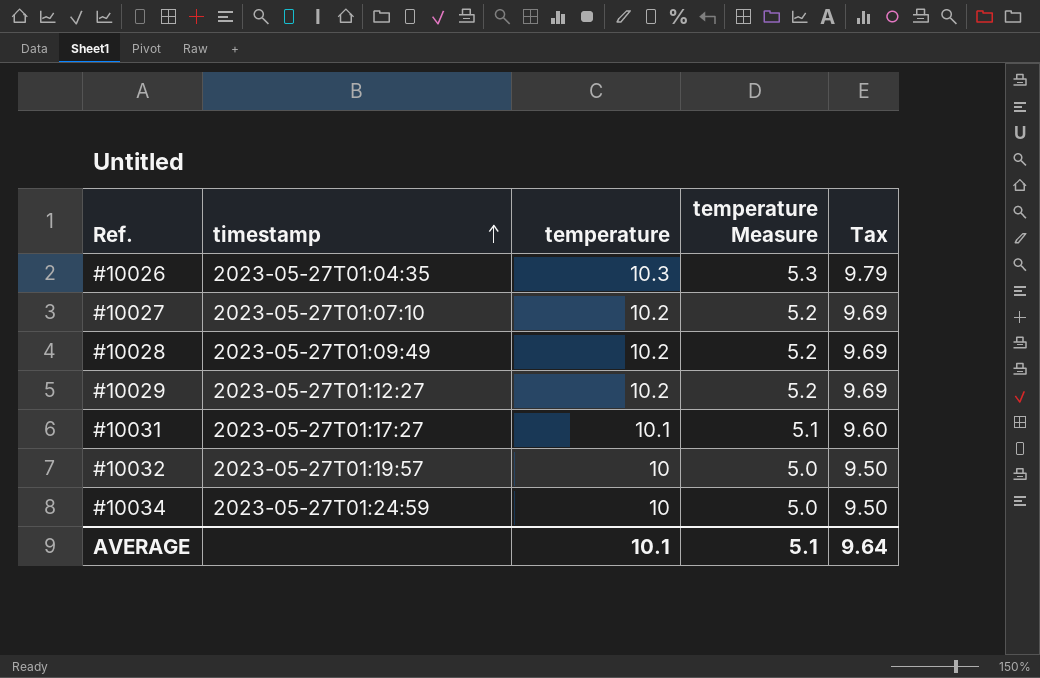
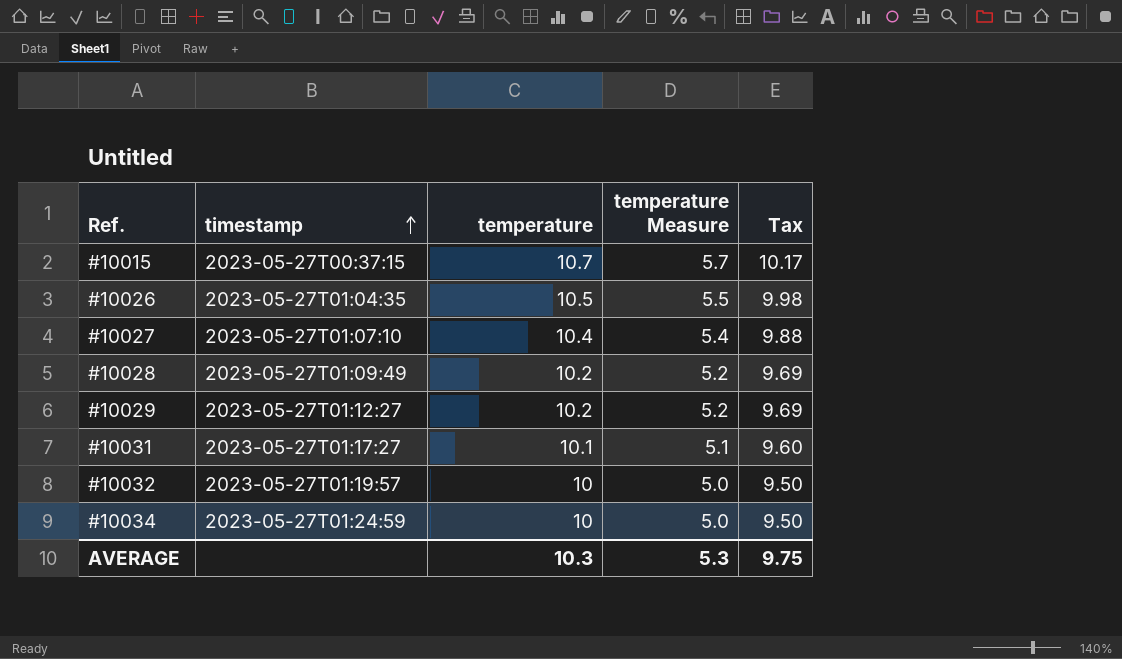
row #10015: none -> 2023-05-27T00:37:15 | 10.7 | 5.7 | 10.17
#10026 | temperature: 10.3 -> 10.5
#10026 | temperature Measure: 5.3 -> 5.5
#10026 | Tax: 9.79 -> 9.98
#10027 | temperature: 10.2 -> 10.4
#10027 | temperature Measure: 5.2 -> 5.4
#10027 | Tax: 9.69 -> 9.88
AVERAGE | temperature: 10.1 -> 10.3
AVERAGE | temperature Measure: 5.1 -> 5.3
AVERAGE | Tax: 9.64 -> 9.75

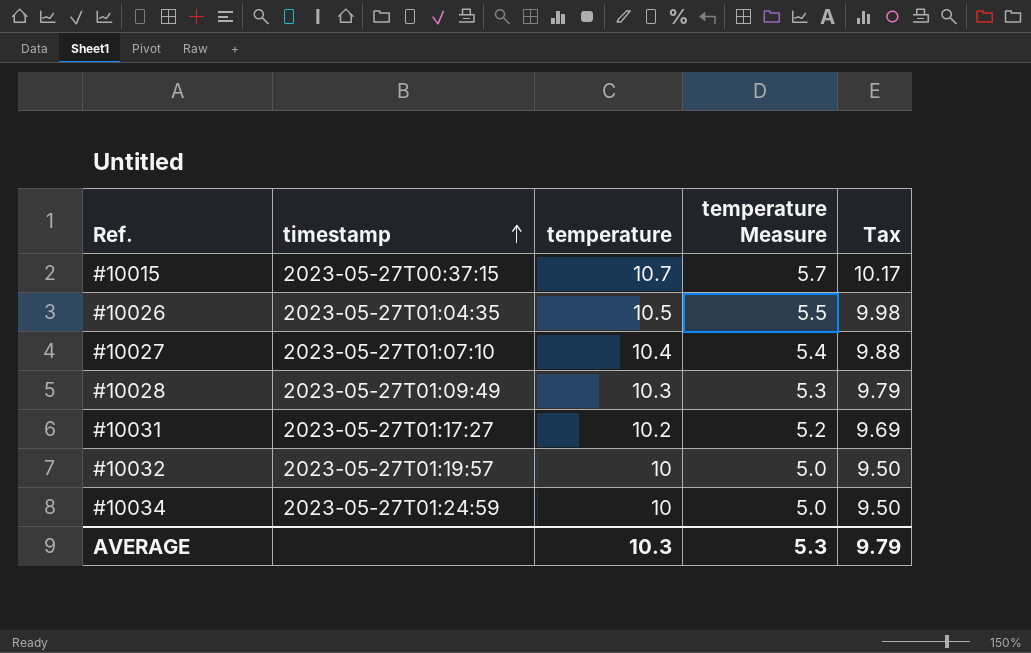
row #10029: 2023-05-27T01:12:27 | 10.2 | 5.2 | 9.69 -> none
#10028 | temperature: 10.2 -> 10.3
#10028 | temperature Measure: 5.2 -> 5.3
#10028 | Tax: 9.69 -> 9.79
#10031 | temperature: 10.1 -> 10.2
#10031 | temperature Measure: 5.1 -> 5.2
#10031 | Tax: 9.60 -> 9.69
AVERAGE | Tax: 9.75 -> 9.79

